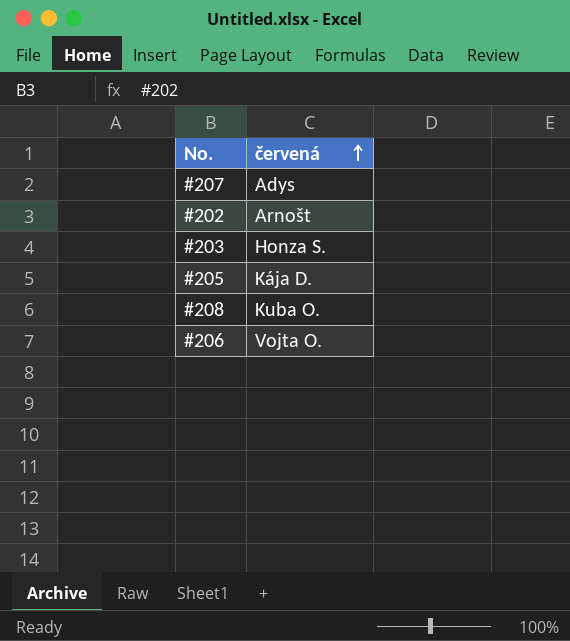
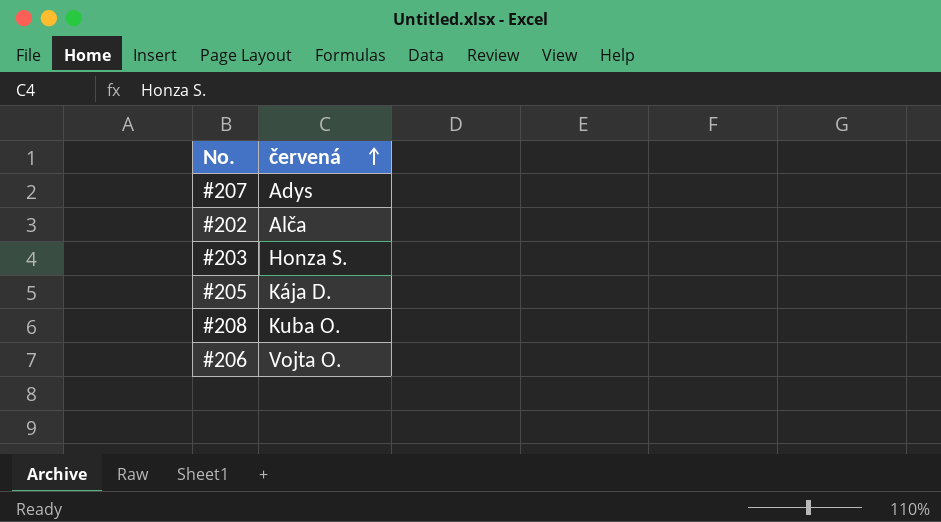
#202 | červená: Arnošt -> Alča

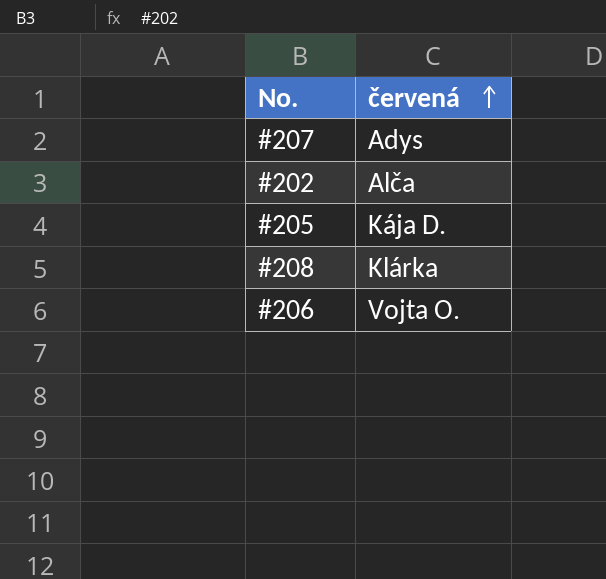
row #203: Honza S. -> none
#208 | červená: Kuba O. -> Klárka

